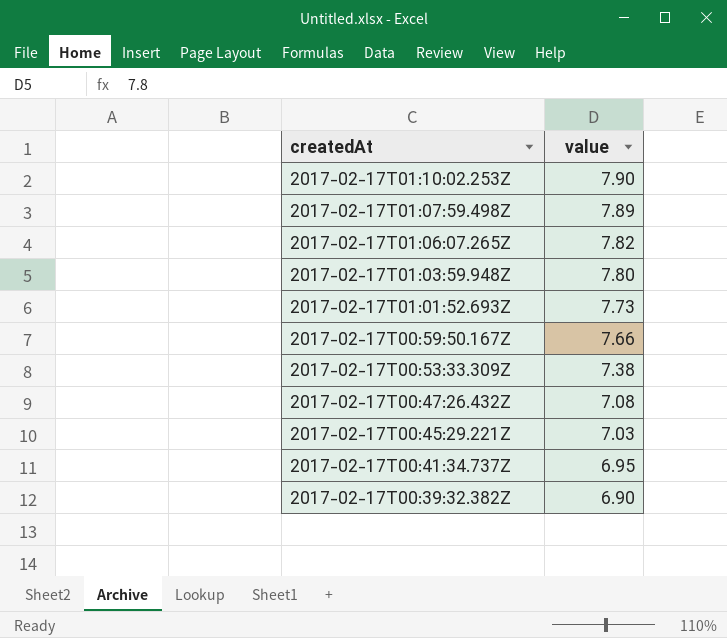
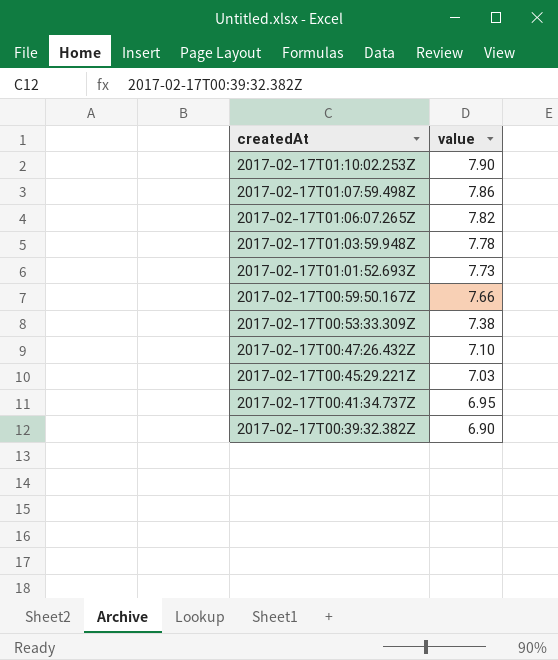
2017-02-17T01:07:59.498Z | value: 7.89 -> 7.86
2017-02-17T01:03:59.948Z | value: 7.80 -> 7.78
2017-02-17T00:47:26.432Z | value: 7.08 -> 7.10

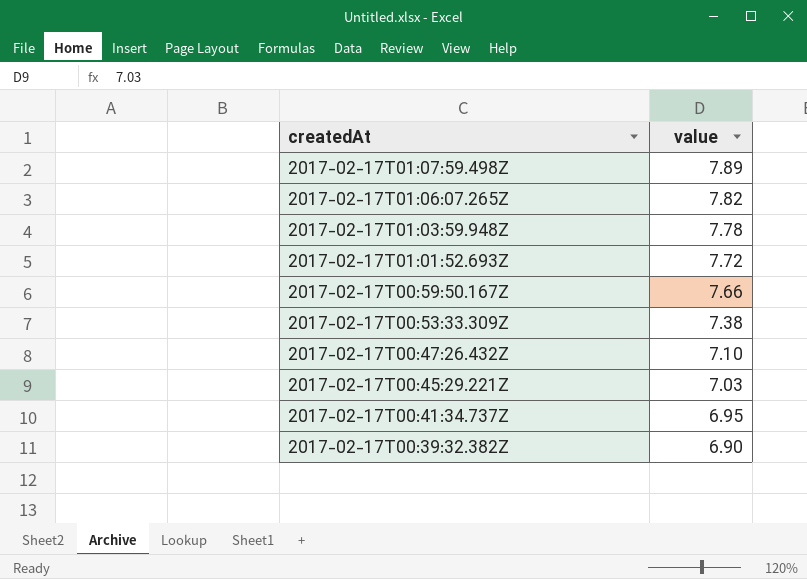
row 2017-02-17T01:10:02.253Z: 7.90 -> none
2017-02-17T01:07:59.498Z | value: 7.86 -> 7.89
2017-02-17T01:01:52.693Z | value: 7.73 -> 7.72

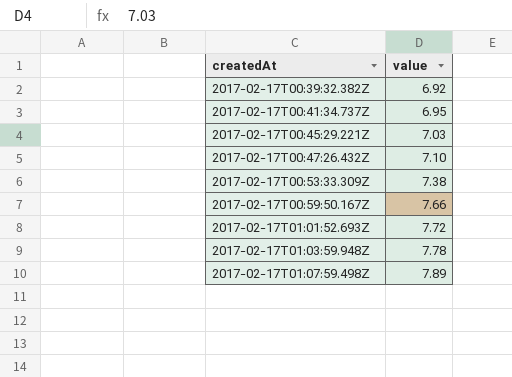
row order: createdAt descending -> createdAt ascending
row 2017-02-17T01:06:07.265Z: 7.82 -> none
2017-02-17T00:39:32.382Z | value: 6.90 -> 6.92

